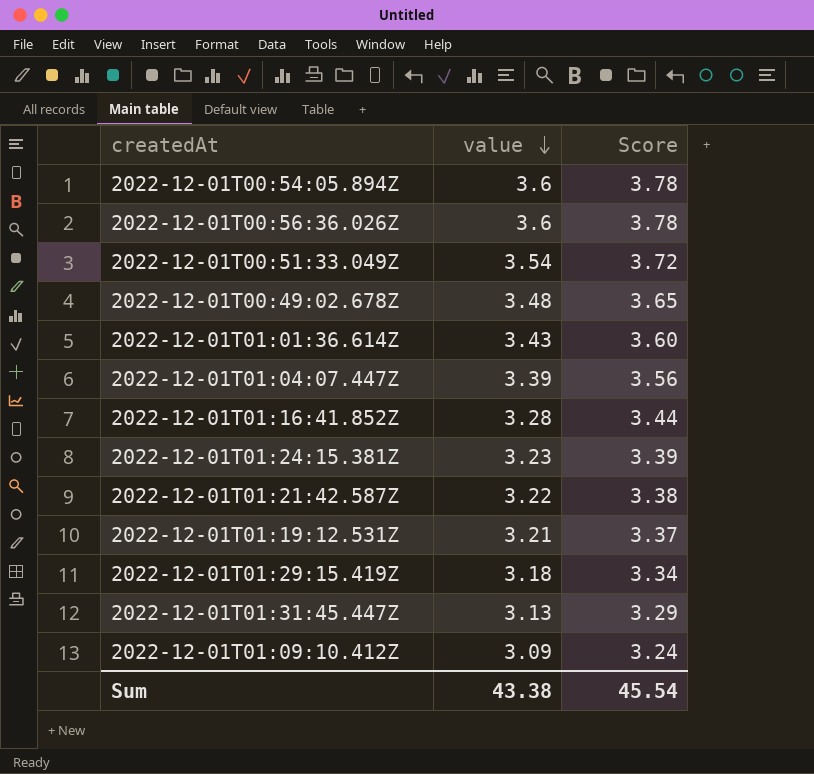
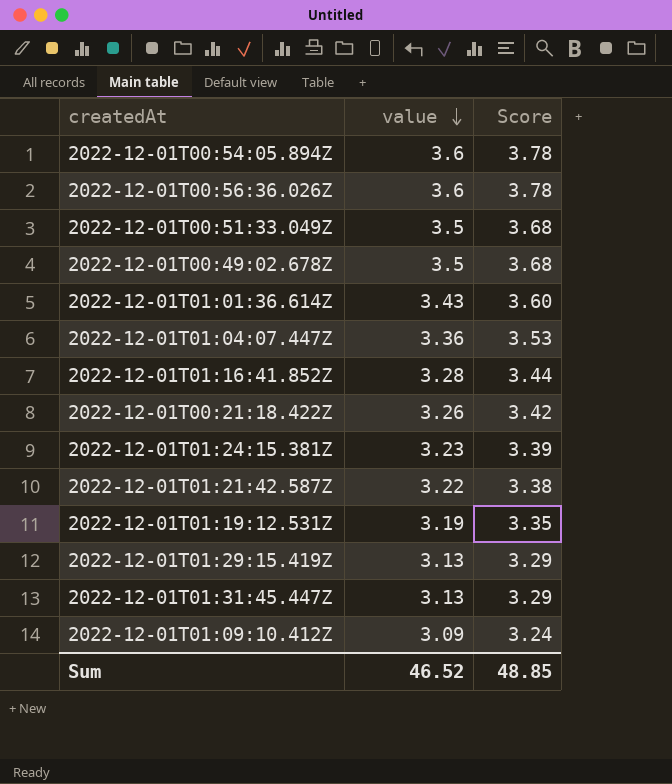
2022-12-01T00:51:33.049Z | value: 3.54 -> 3.5
2022-12-01T00:51:33.049Z | Score: 3.72 -> 3.68
2022-12-01T00:49:02.678Z | value: 3.48 -> 3.5
2022-12-01T00:49:02.678Z | Score: 3.65 -> 3.68
2022-12-01T01:04:07.447Z | value: 3.39 -> 3.36
2022-12-01T01:04:07.447Z | Score: 3.56 -> 3.53
row 2022-12-01T00:21:18.422Z: none -> 3.26 | 3.42
2022-12-01T01:19:12.531Z | value: 3.21 -> 3.19
2022-12-01T01:19:12.531Z | Score: 3.37 -> 3.35
2022-12-01T01:29:15.419Z | value: 3.18 -> 3.13
2022-12-01T01:29:15.419Z | Score: 3.34 -> 3.29
Sum | value: 43.38 -> 46.52
Sum | Score: 45.54 -> 48.85

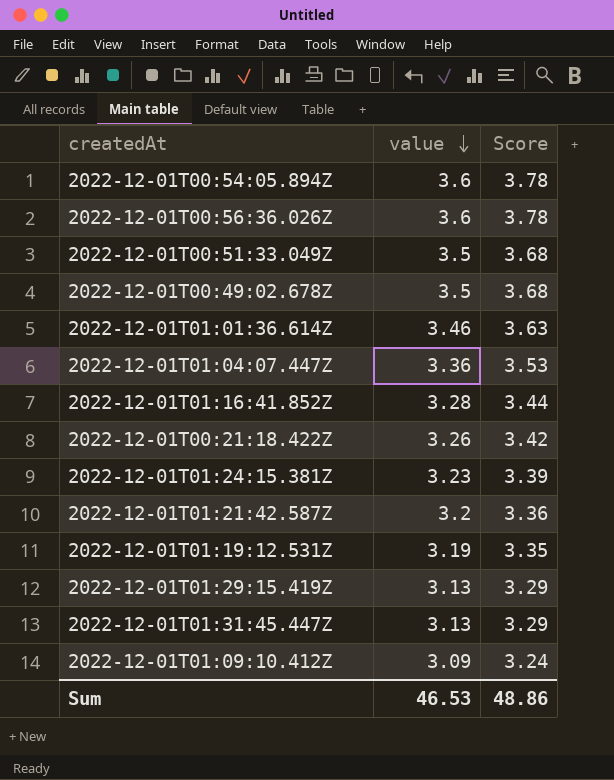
2022-12-01T01:01:36.614Z | value: 3.43 -> 3.46
2022-12-01T01:01:36.614Z | Score: 3.60 -> 3.63
2022-12-01T01:21:42.587Z | value: 3.22 -> 3.2
2022-12-01T01:21:42.587Z | Score: 3.38 -> 3.36
Sum | value: 46.52 -> 46.53
Sum | Score: 48.85 -> 48.86

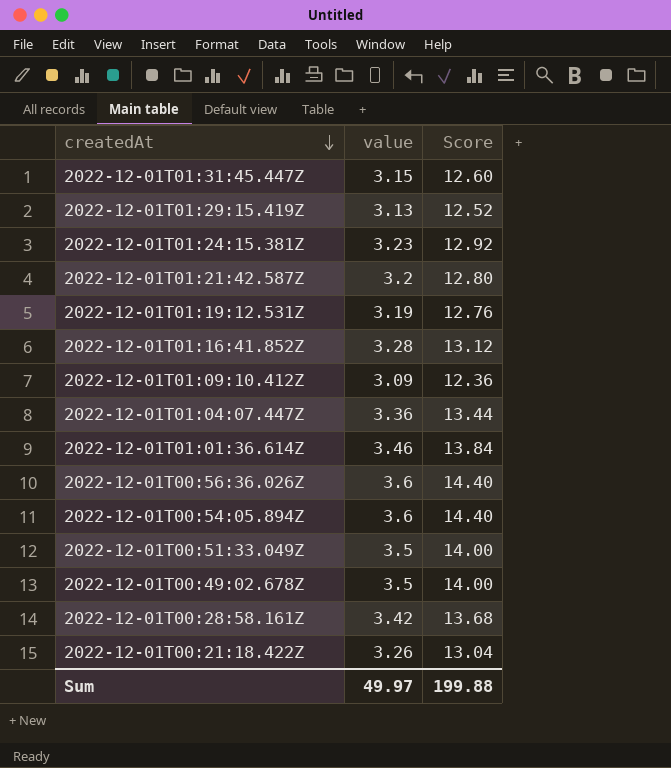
row order: value descending -> createdAt descending
column Score | formula: [value] * 1.05 -> [value] * 4
2022-12-01T01:31:45.447Z | value: 3.13 -> 3.15
row 2022-12-01T00:28:58.161Z: none -> 3.42 | 13.68
Sum | value: 46.53 -> 49.97
Sum | Score: 48.86 -> 199.88

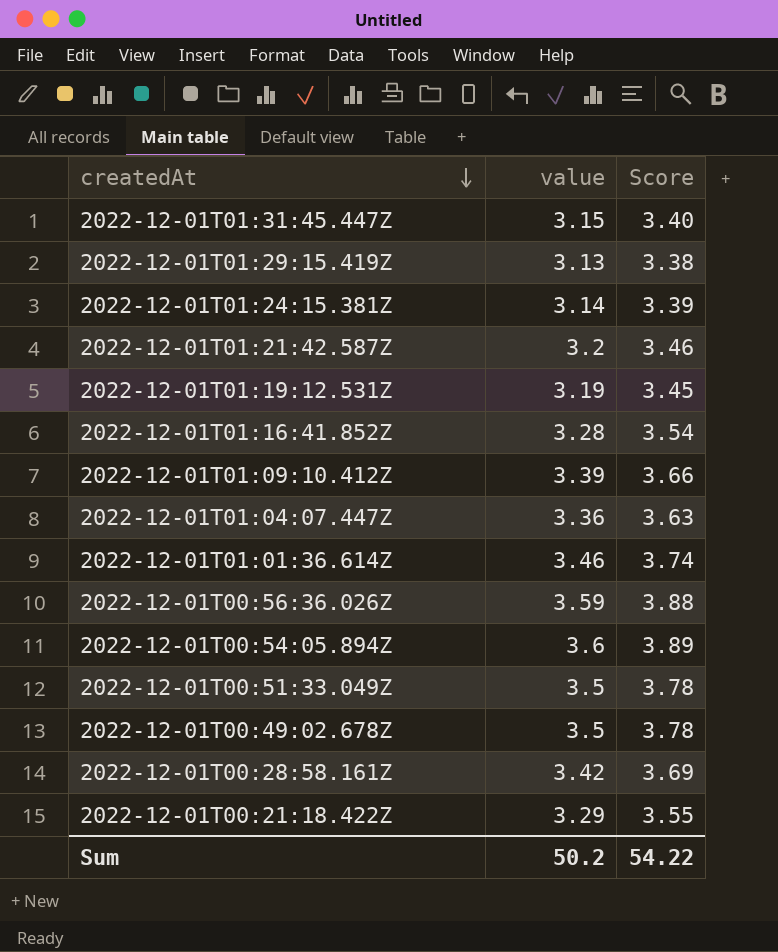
column Score | formula: [value] * 4 -> [value] * 1.08
2022-12-01T01:24:15.381Z | value: 3.23 -> 3.14
2022-12-01T01:09:10.412Z | value: 3.09 -> 3.39
2022-12-01T00:56:36.026Z | value: 3.6 -> 3.59
2022-12-01T00:21:18.422Z | value: 3.26 -> 3.29
Sum | value: 49.97 -> 50.2
Sum | Score: 199.88 -> 54.22

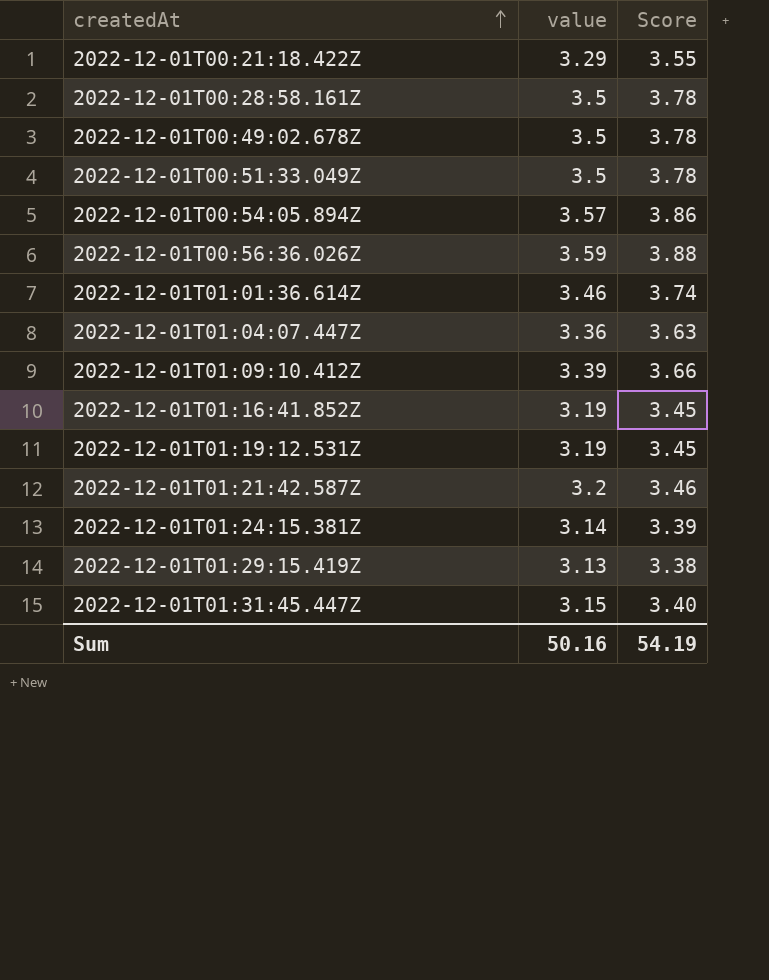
row order: createdAt descending -> createdAt ascending
2022-12-01T00:28:58.161Z | value: 3.42 -> 3.5
2022-12-01T00:28:58.161Z | Score: 3.69 -> 3.78
2022-12-01T00:54:05.894Z | value: 3.6 -> 3.57
2022-12-01T00:54:05.894Z | Score: 3.89 -> 3.86
2022-12-01T01:16:41.852Z | value: 3.28 -> 3.19
2022-12-01T01:16:41.852Z | Score: 3.54 -> 3.45
Sum | value: 50.2 -> 50.16
Sum | Score: 54.22 -> 54.19

